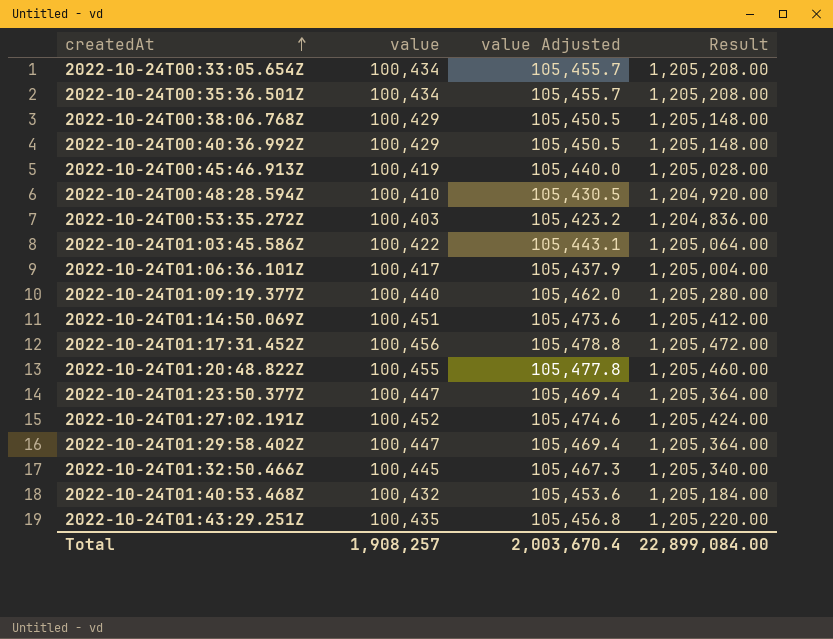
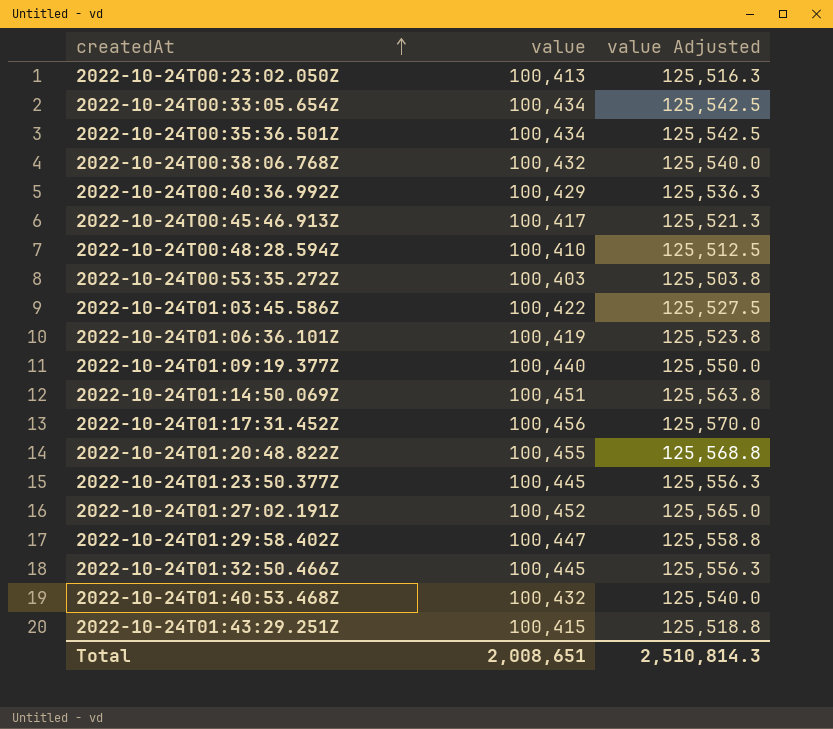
column Result | formula: [value] * 12 -> none
column value Adjusted | formula: [value] * 1.05 -> [value] * 1.25
row 2022-10-24T00:23:02.050Z: none -> 100,413 | 125,516.3
2022-10-24T00:38:06.768Z | value: 100,429 -> 100,432
2022-10-24T00:45:46.913Z | value: 100,419 -> 100,417
2022-10-24T01:06:36.101Z | value: 100,417 -> 100,419
2022-10-24T01:23:50.377Z | value: 100,447 -> 100,445
2022-10-24T01:43:29.251Z | value: 100,435 -> 100,415
Total | value: 1,908,257 -> 2,008,651
Total | value Adjusted: 2,003,670.4 -> 2,510,814.3

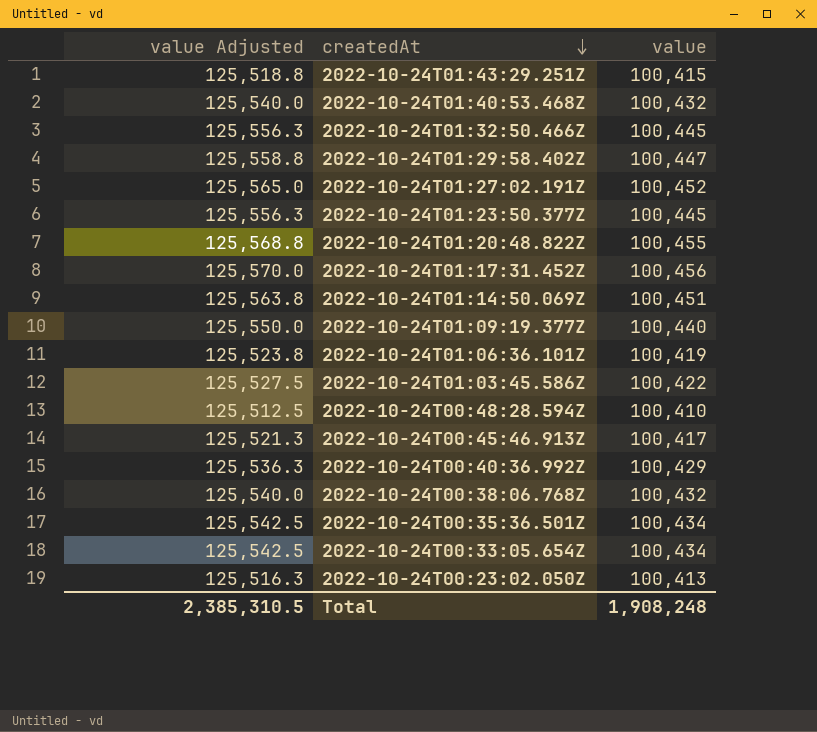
row order: createdAt ascending -> createdAt descending
column value Adjusted | position: 3 -> 1
row 2022-10-24T00:53:35.272Z: 100,403 | 125,503.8 -> none
Total | value Adjusted: 2,510,814.3 -> 2,385,310.5
Total | value: 2,008,651 -> 1,908,248

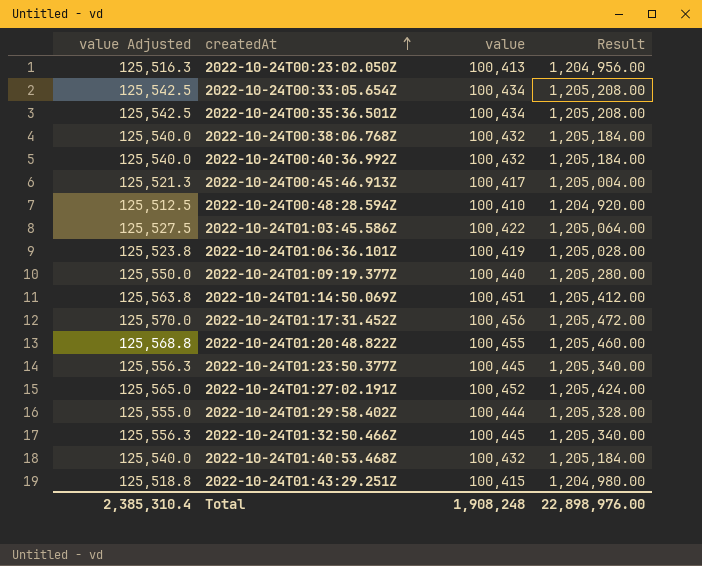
row order: createdAt descending -> createdAt ascending
column Result | formula: none -> [value] * 12
2022-10-24T00:40:36.992Z | value Adjusted: 125,536.3 -> 125,540.0
2022-10-24T00:40:36.992Z | value: 100,429 -> 100,432
2022-10-24T01:29:58.402Z | value Adjusted: 125,558.8 -> 125,555.0
2022-10-24T01:29:58.402Z | value: 100,447 -> 100,444
Total | value Adjusted: 2,385,310.5 -> 2,385,310.4

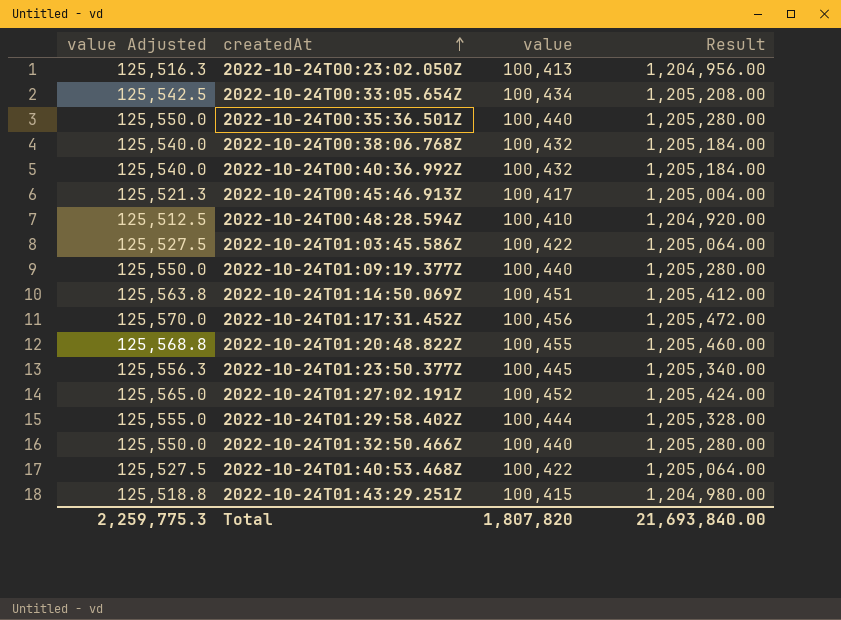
row 2022-10-24T01:06:36.101Z: 125,523.8 | 100,419 | 1,205,028.00 -> none
2022-10-24T00:35:36.501Z | value Adjusted: 125,542.5 -> 125,550.0
2022-10-24T00:35:36.501Z | value: 100,434 -> 100,440
2022-10-24T00:35:36.501Z | Result: 1,205,208.00 -> 1,205,280.00
2022-10-24T01:32:50.466Z | value Adjusted: 125,556.3 -> 125,550.0
2022-10-24T01:32:50.466Z | value: 100,445 -> 100,440
2022-10-24T01:32:50.466Z | Result: 1,205,340.00 -> 1,205,280.00
2022-10-24T01:40:53.468Z | value Adjusted: 125,540.0 -> 125,527.5
2022-10-24T01:40:53.468Z | value: 100,432 -> 100,422
2022-10-24T01:40:53.468Z | Result: 1,205,184.00 -> 1,205,064.00
Total | value Adjusted: 2,385,310.4 -> 2,259,775.3
Total | value: 1,908,248 -> 1,807,820
Total | Result: 22,898,976.00 -> 21,693,840.00

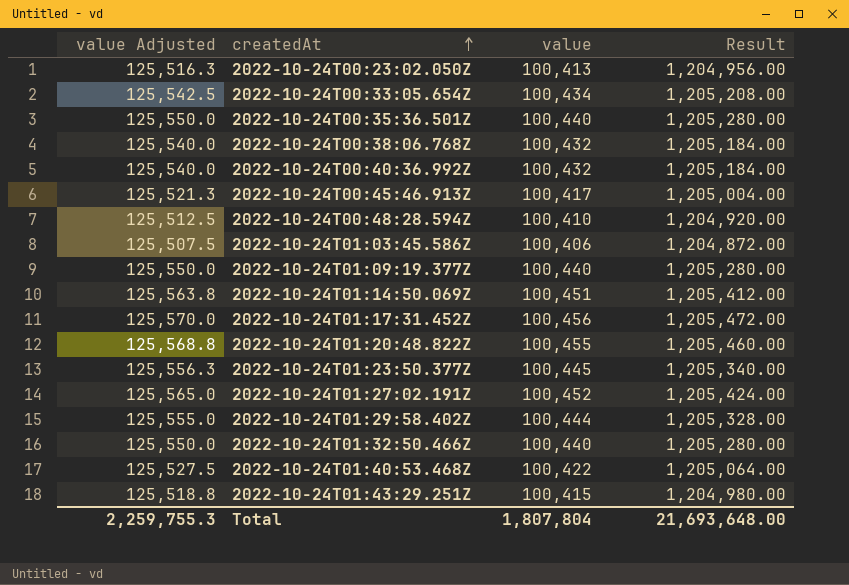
2022-10-24T01:03:45.586Z | value Adjusted: 125,527.5 -> 125,507.5
2022-10-24T01:03:45.586Z | value: 100,422 -> 100,406
2022-10-24T01:03:45.586Z | Result: 1,205,064.00 -> 1,204,872.00
Total | value Adjusted: 2,259,775.3 -> 2,259,755.3
Total | value: 1,807,820 -> 1,807,804
Total | Result: 21,693,840.00 -> 21,693,648.00

